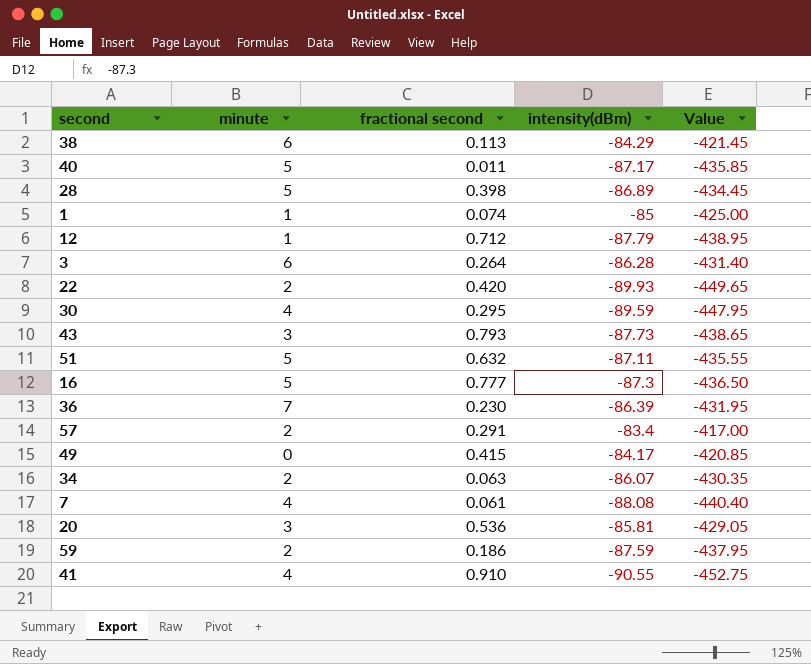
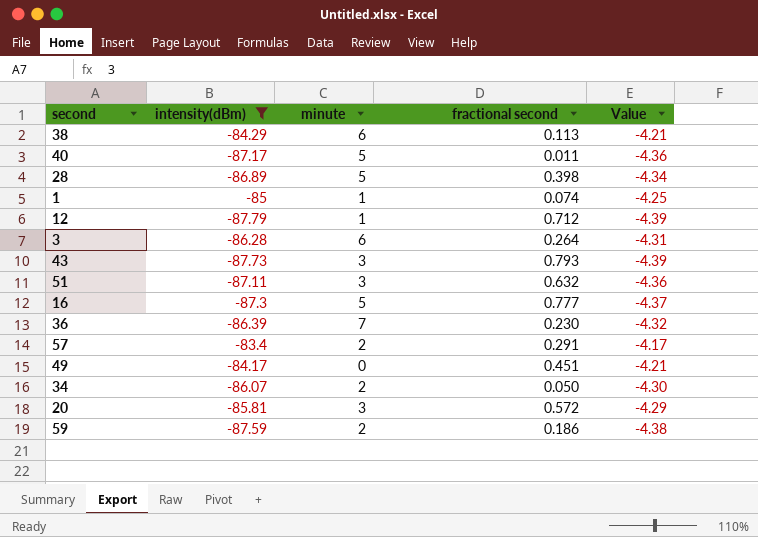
filter: none -> intensity(dBm) >= -87.79
column intensity(dBm) | position: 4 -> 2
column Value | formula: [intensity(dBm)] * 5 -> [intensity(dBm)] * 0.05
51 | minute: 5 -> 3
49 | fractional second: 0.415 -> 0.451
34 | fractional second: 0.063 -> 0.050
20 | fractional second: 0.536 -> 0.572

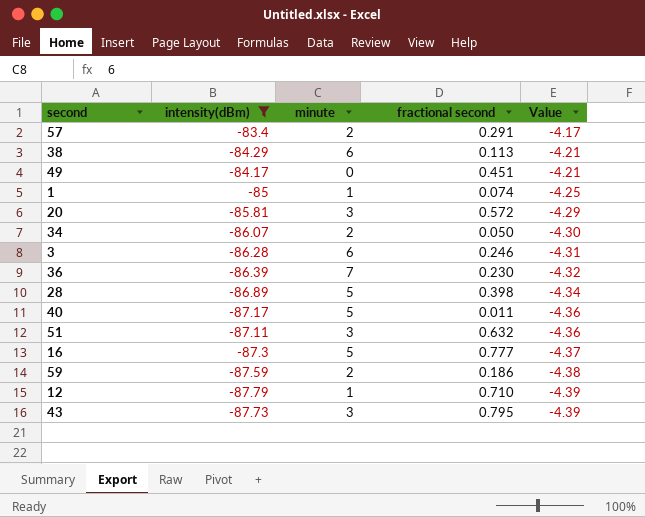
row order: none -> Value descending
3 | fractional second: 0.264 -> 0.246
12 | fractional second: 0.712 -> 0.710
43 | fractional second: 0.793 -> 0.795

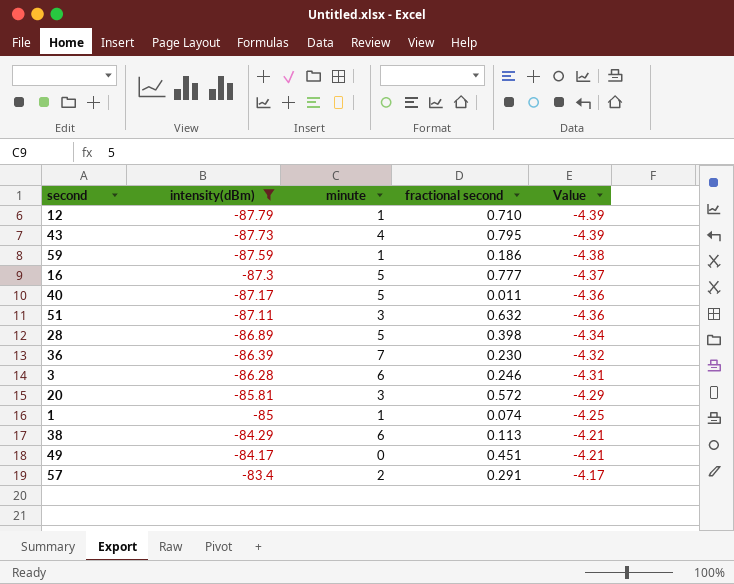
row order: Value descending -> intensity(dBm) ascending
row 34: -86.07 | 2 | 0.050 | -4.30 -> none
43 | minute: 3 -> 4
59 | minute: 2 -> 1

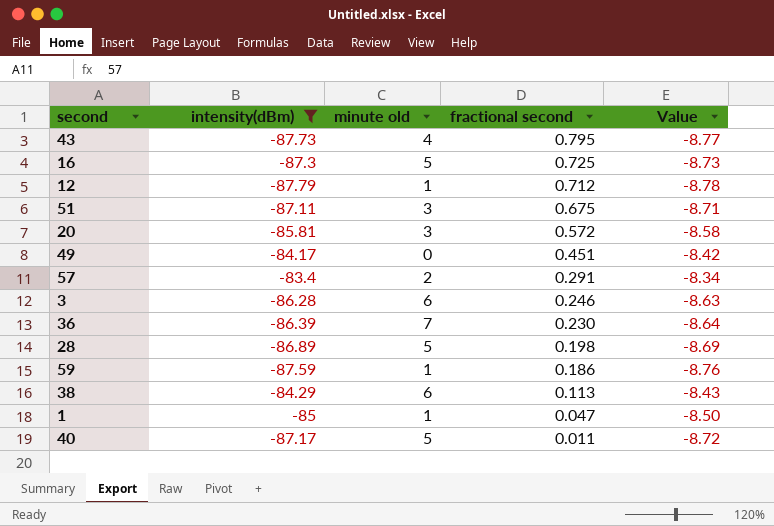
row order: intensity(dBm) ascending -> fractional second descending
column name: minute -> minute old
column Value | formula: [intensity(dBm)] * 0.05 -> [intensity(dBm)] * 0.1
16 | fractional second: 0.777 -> 0.725
12 | fractional second: 0.710 -> 0.712
51 | fractional second: 0.632 -> 0.675
28 | fractional second: 0.398 -> 0.198
1 | fractional second: 0.074 -> 0.047

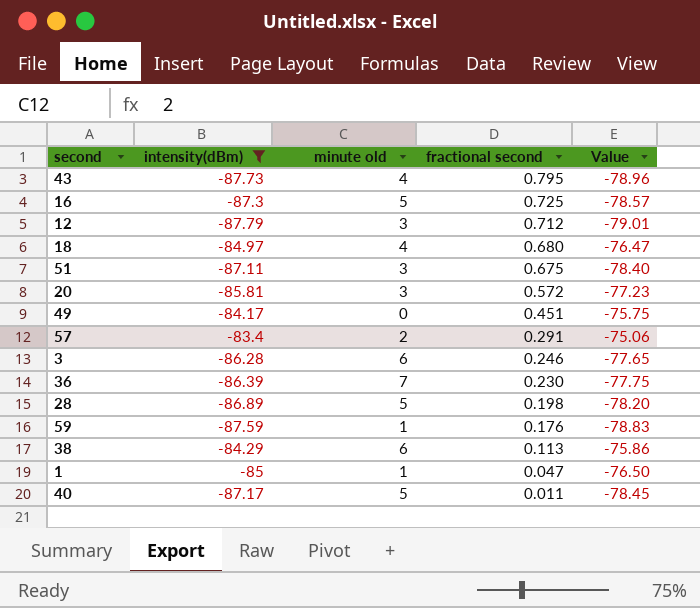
column Value | formula: [intensity(dBm)] * 0.1 -> [intensity(dBm)] * 0.9
12 | minute old: 1 -> 3
row 18: none -> -84.97 | 4 | 0.680 | -76.47
59 | fractional second: 0.186 -> 0.176

